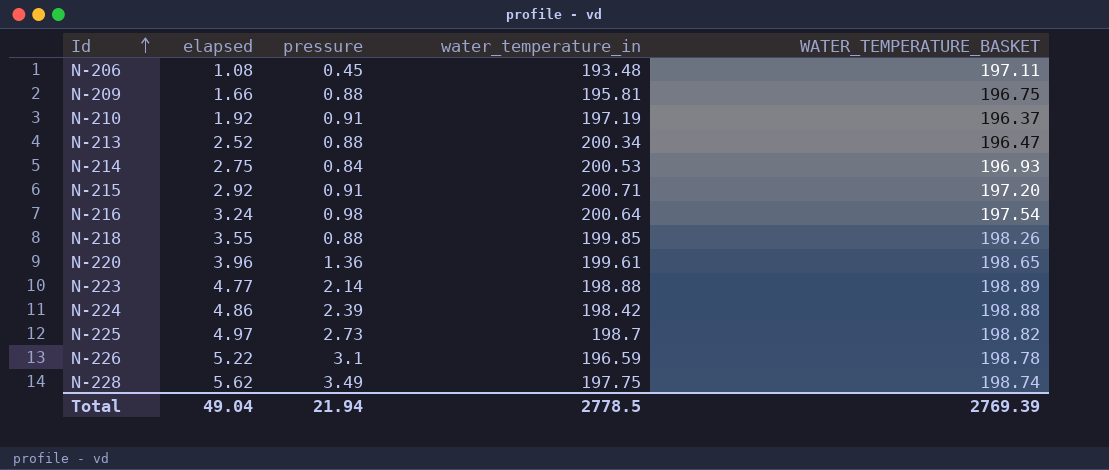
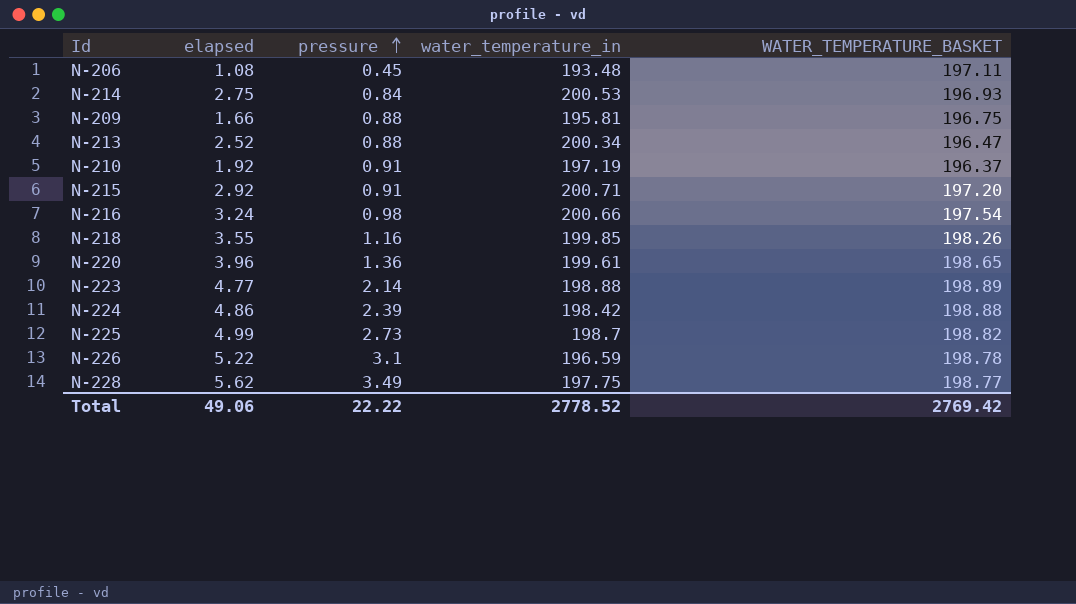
row order: Id ascending -> pressure ascending
N-216 | water_temperature_in: 200.64 -> 200.66
N-218 | pressure: 0.88 -> 1.16
N-225 | elapsed: 4.97 -> 4.99
N-228 | WATER_TEMPERATURE_BASKET: 198.74 -> 198.77
Total | elapsed: 49.04 -> 49.06
Total | pressure: 21.94 -> 22.22
Total | water_temperature_in: 2778.5 -> 2778.52
Total | WATER_TEMPERATURE_BASKET: 2769.39 -> 2769.42

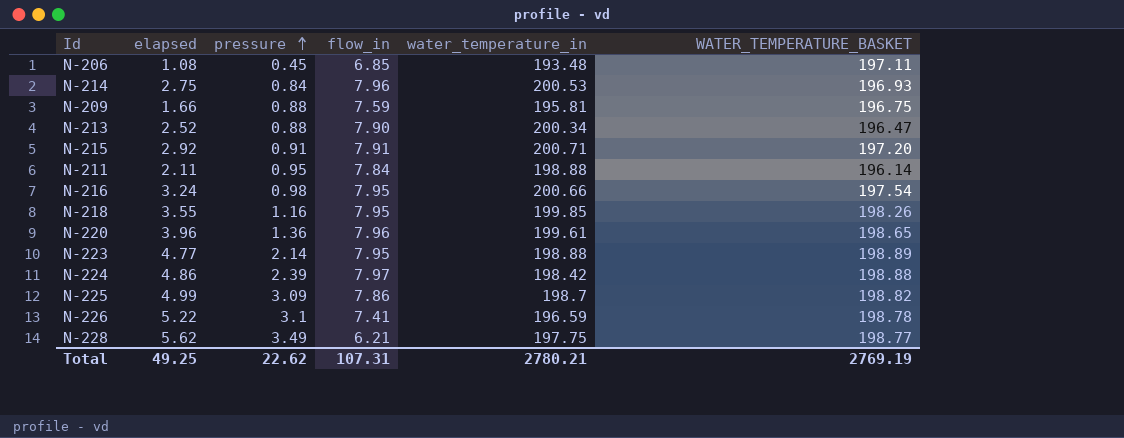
column flow_in | position: none -> 4
row N-210: 1.92 | 0.91 | 197.19 | 196.37 -> none
row N-211: none -> 2.11 | 0.95 | 7.84 | 198.88 | 196.14
N-225 | pressure: 2.73 -> 3.09
Total | elapsed: 49.06 -> 49.25
Total | pressure: 22.22 -> 22.62
Total | water_temperature_in: 2778.52 -> 2780.21
Total | WATER_TEMPERATURE_BASKET: 2769.42 -> 2769.19

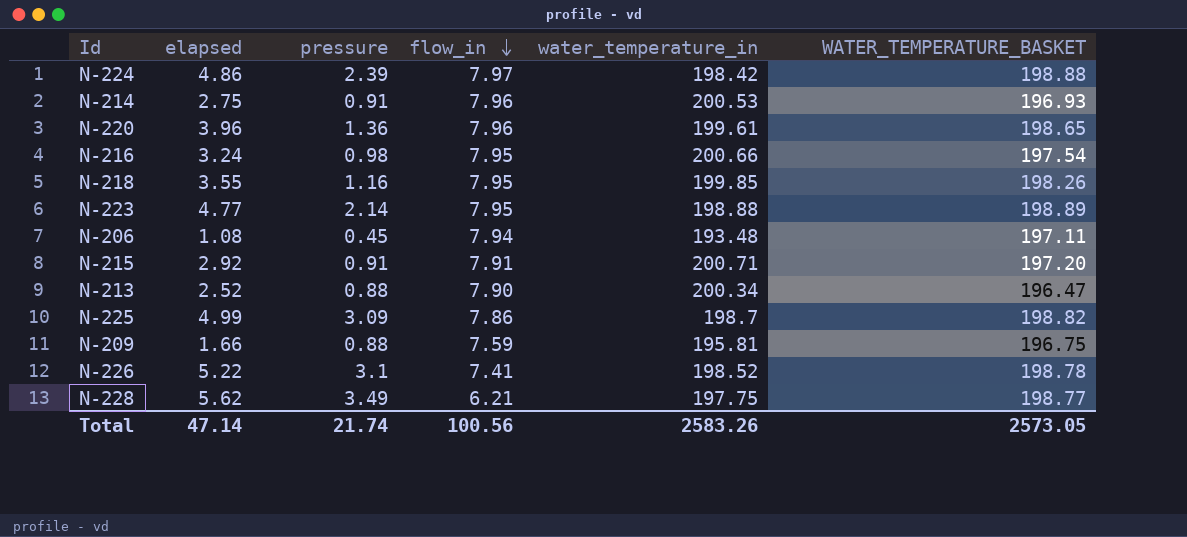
row order: pressure ascending -> flow_in descending
row N-211: 2.11 | 0.95 | 7.84 | 198.88 | 196.14 -> none
N-214 | pressure: 0.84 -> 0.91
N-206 | flow_in: 6.85 -> 7.94
N-226 | water_temperature_in: 196.59 -> 198.52
Total | elapsed: 49.25 -> 47.14
Total | pressure: 22.62 -> 21.74
Total | flow_in: 107.31 -> 100.56
Total | water_temperature_in: 2780.21 -> 2583.26
Total | WATER_TEMPERATURE_BASKET: 2769.19 -> 2573.05

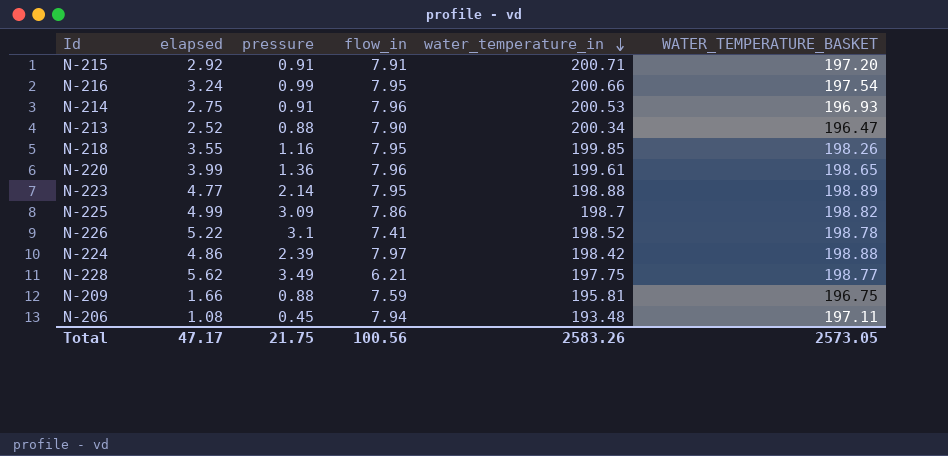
row order: flow_in descending -> water_temperature_in descending
N-216 | pressure: 0.98 -> 0.99
N-220 | elapsed: 3.96 -> 3.99
Total | elapsed: 47.14 -> 47.17
Total | pressure: 21.74 -> 21.75

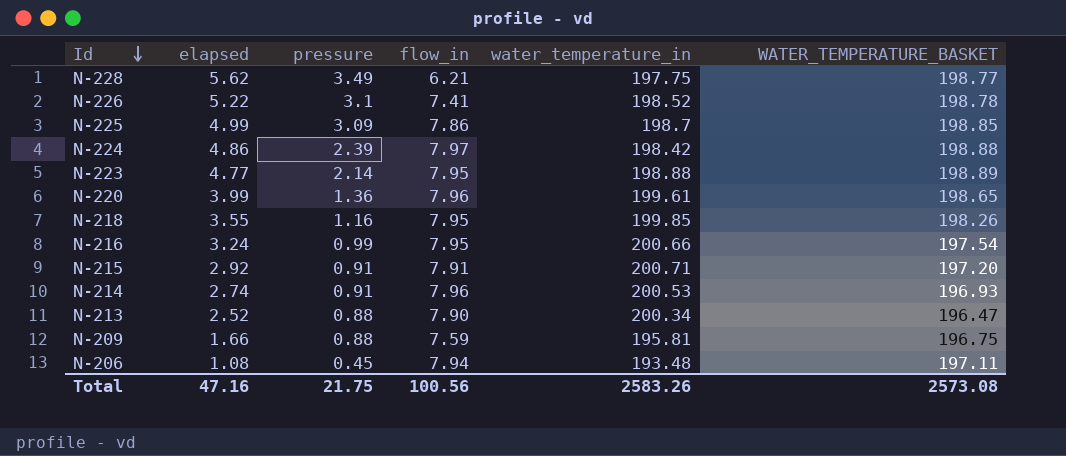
row order: water_temperature_in descending -> Id descending
N-225 | WATER_TEMPERATURE_BASKET: 198.82 -> 198.85
N-214 | elapsed: 2.75 -> 2.74
Total | elapsed: 47.17 -> 47.16
Total | WATER_TEMPERATURE_BASKET: 2573.05 -> 2573.08

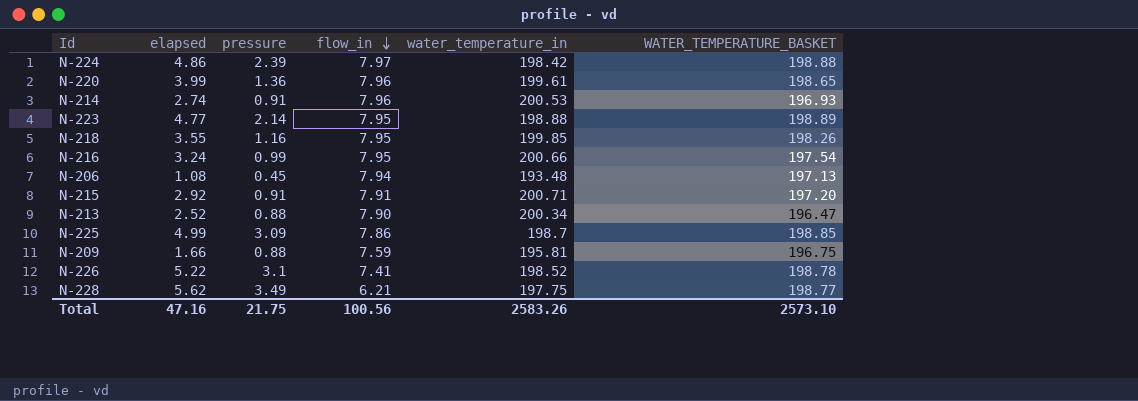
row order: Id descending -> flow_in descending
N-206 | WATER_TEMPERATURE_BASKET: 197.11 -> 197.13
Total | WATER_TEMPERATURE_BASKET: 2573.08 -> 2573.10

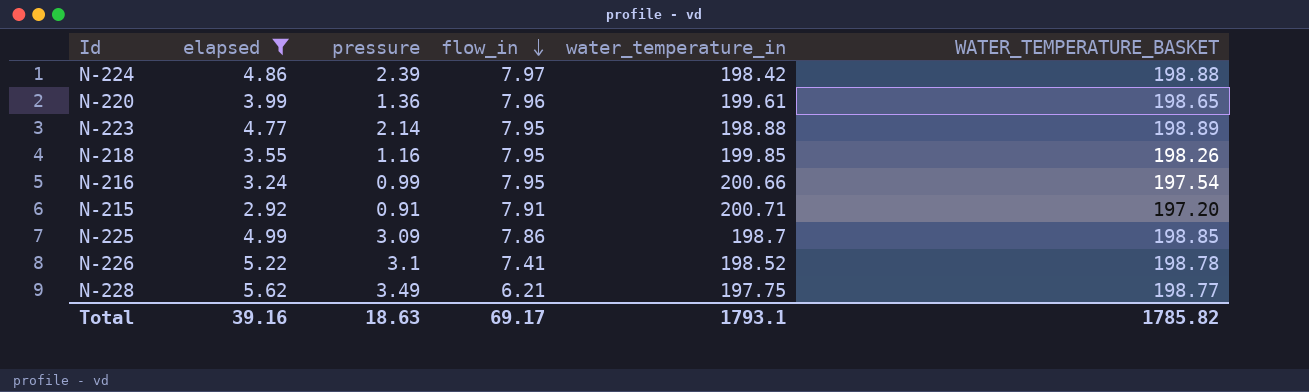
filter: none -> elapsed >= 2.92
Total | elapsed: 47.16 -> 39.16
Total | pressure: 21.75 -> 18.63
Total | flow_in: 100.56 -> 69.17
Total | water_temperature_in: 2583.26 -> 1793.1
Total | WATER_TEMPERATURE_BASKET: 2573.10 -> 1785.82

